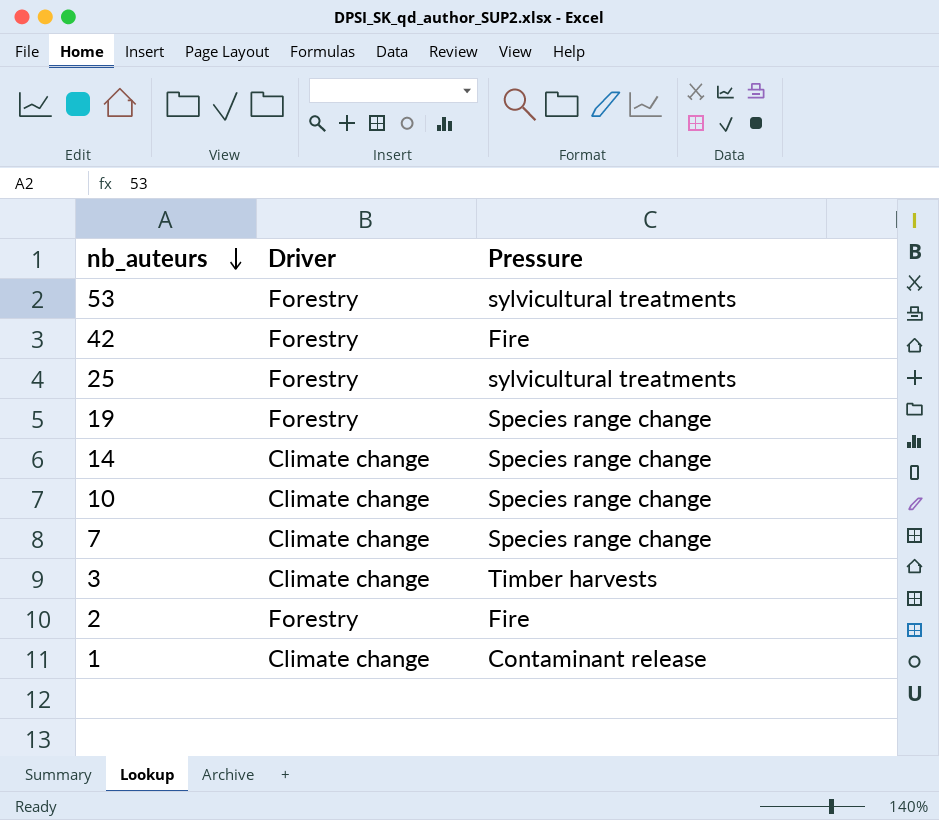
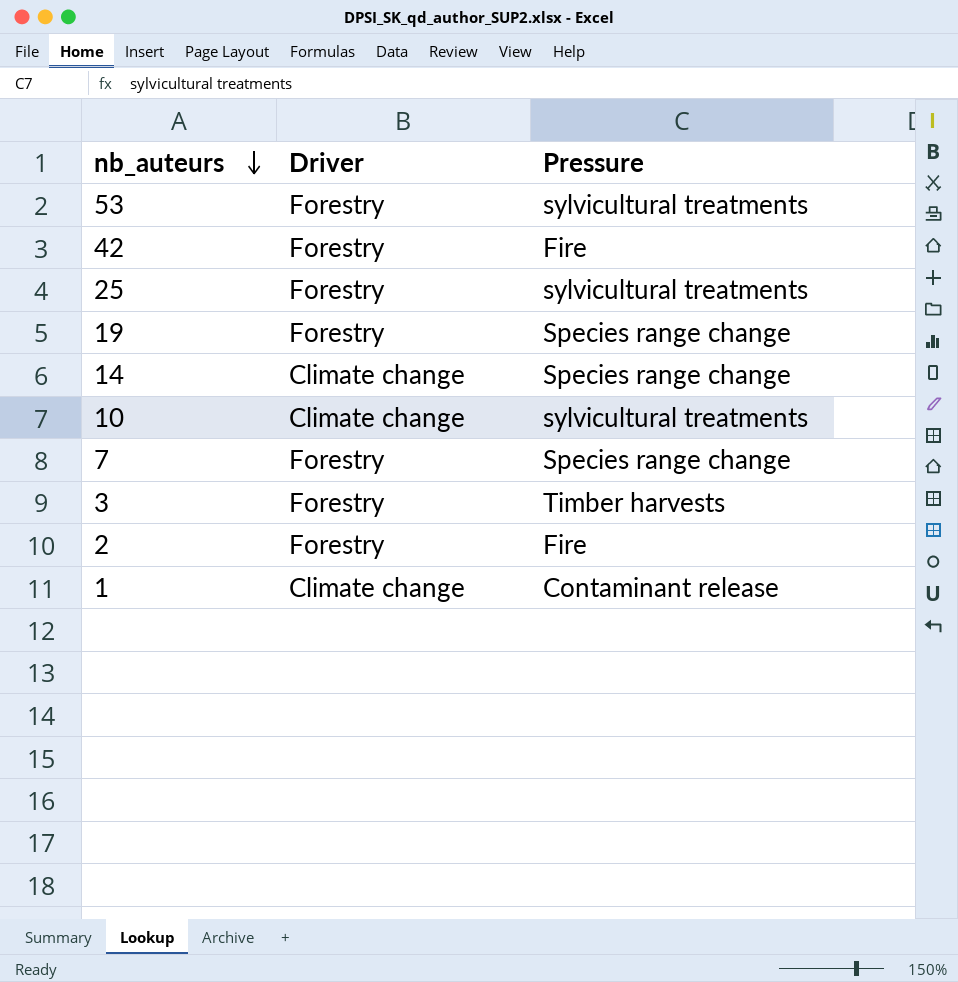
10 | Pressure: Species range change -> sylvicultural treatments
7 | Driver: Climate change -> Forestry
3 | Driver: Climate change -> Forestry

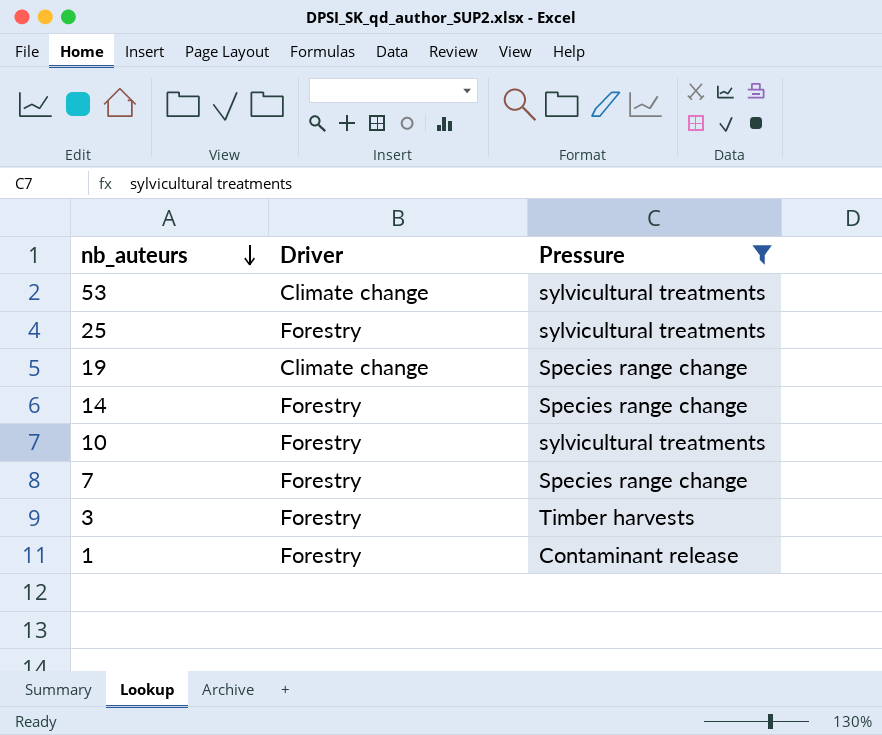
filter: none -> Pressure != Fire
53 | Driver: Forestry -> Climate change
19 | Driver: Forestry -> Climate change
14 | Driver: Climate change -> Forestry
10 | Driver: Climate change -> Forestry
1 | Driver: Climate change -> Forestry

